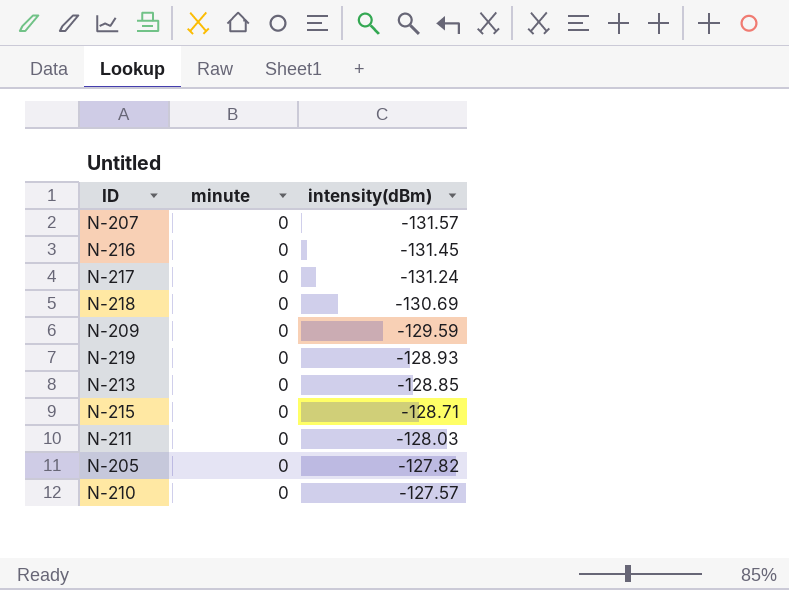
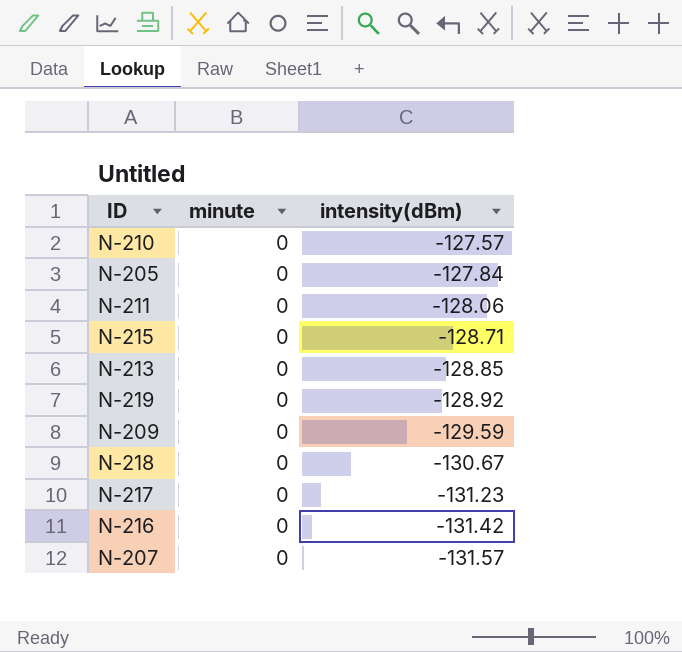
row order: intensity(dBm) ascending -> intensity(dBm) descending
N-205 | intensity(dBm): -127.82 -> -127.84
N-211 | intensity(dBm): -128.03 -> -128.06
N-219 | intensity(dBm): -128.93 -> -128.92
N-218 | intensity(dBm): -130.69 -> -130.67
N-217 | intensity(dBm): -131.24 -> -131.23
N-216 | intensity(dBm): -131.45 -> -131.42

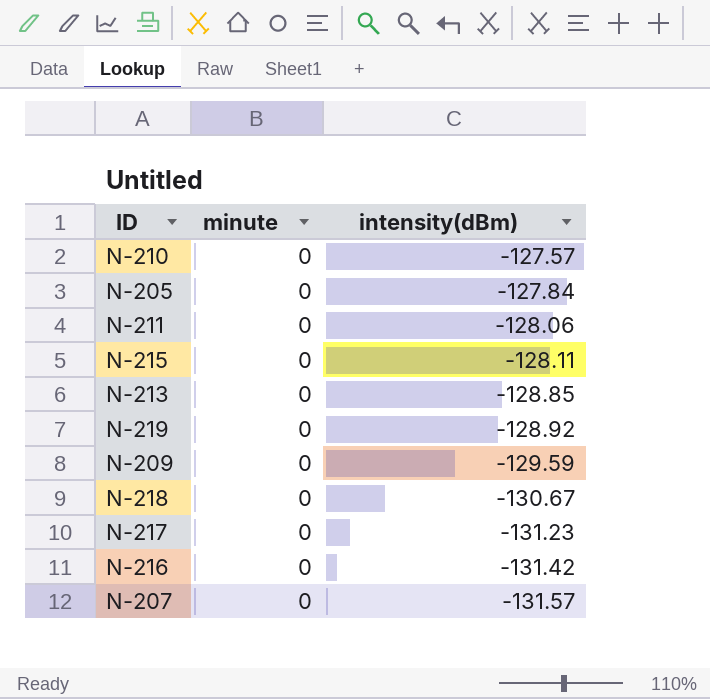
N-215 | intensity(dBm): -128.71 -> -128.11

